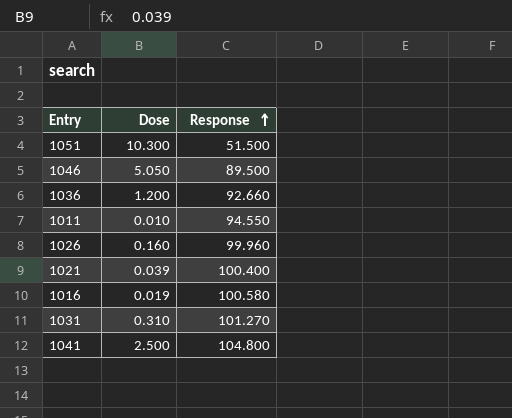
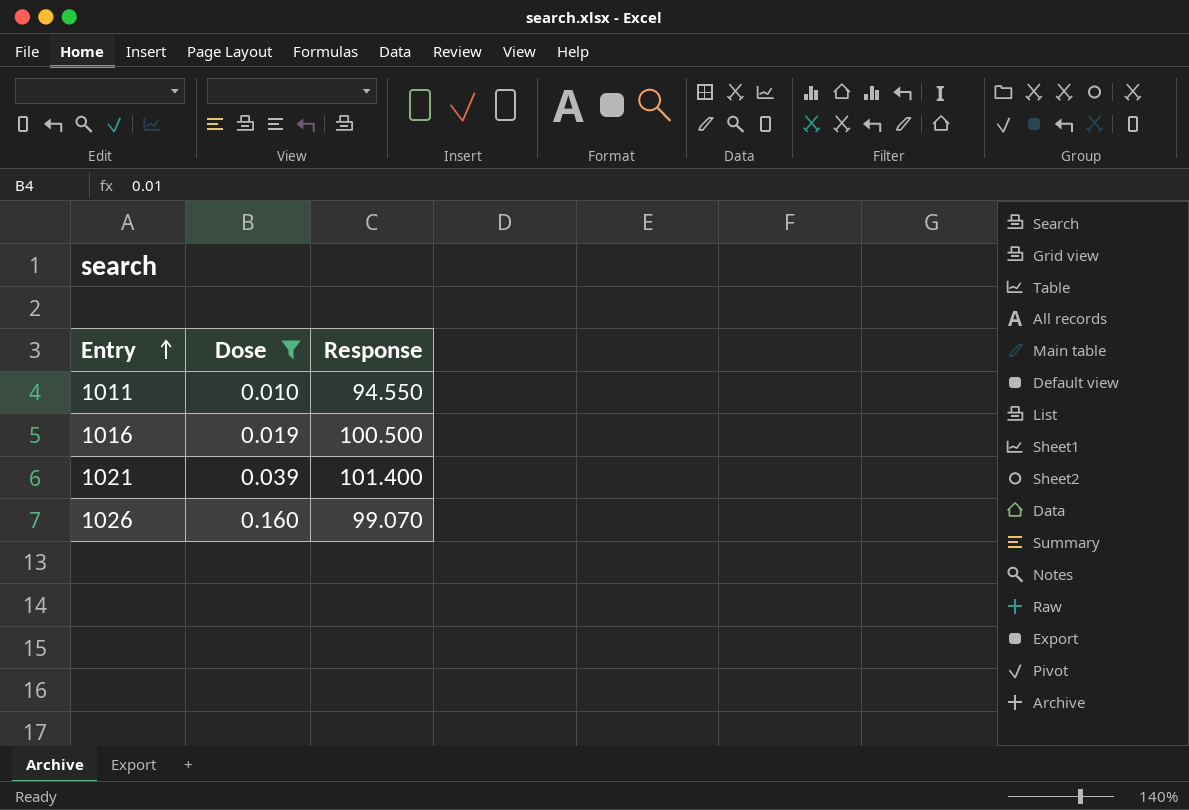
filter: none -> Dose <= 0.160
row order: Response ascending -> Entry ascending
1016 | Response: 100.580 -> 100.500
1021 | Response: 100.400 -> 101.400
1026 | Response: 99.960 -> 99.070

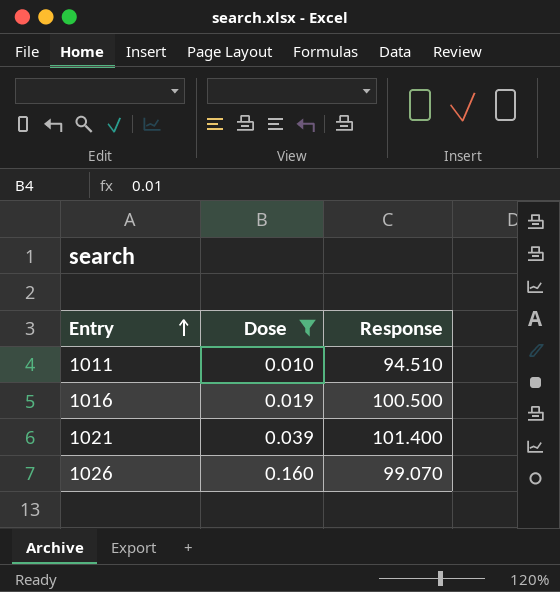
1011 | Response: 94.550 -> 94.510

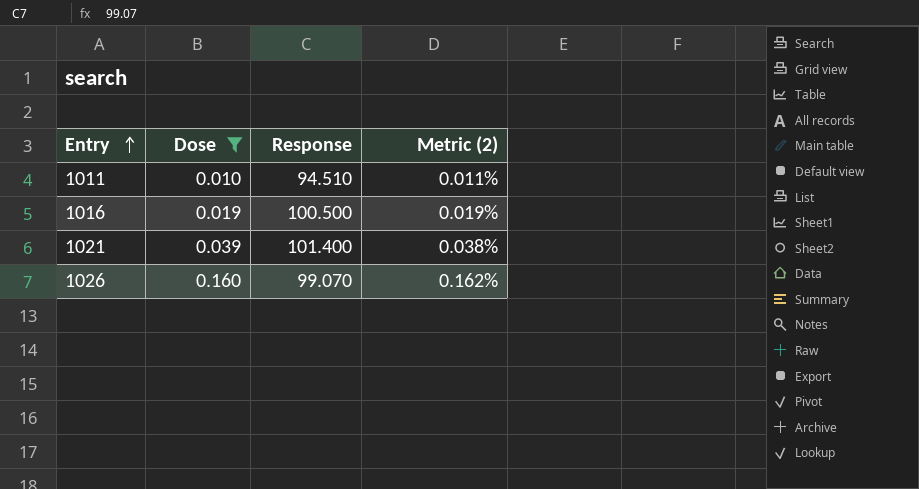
column Metric (2) | formula: none -> [Dose] / [Response]

